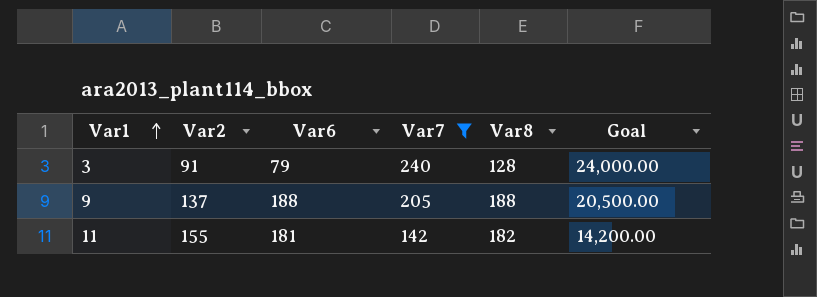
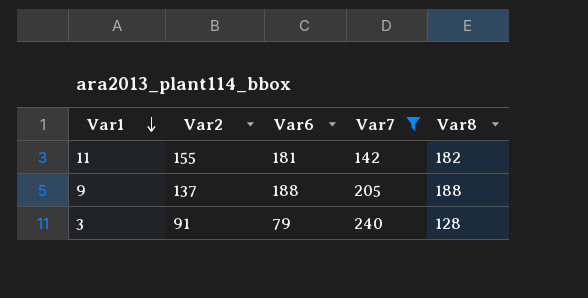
row order: Var1 ascending -> Var1 descending
column Goal | formula: [Var7] * 100 -> none

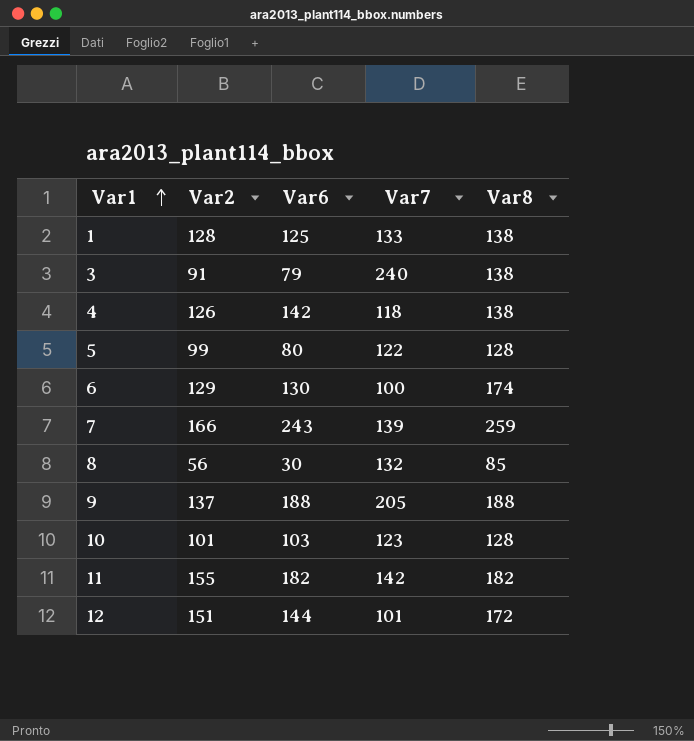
filter: Var7 >= 142 -> none
row order: Var1 descending -> Var1 ascending
3 | Var8: 128 -> 138
11 | Var6: 181 -> 182

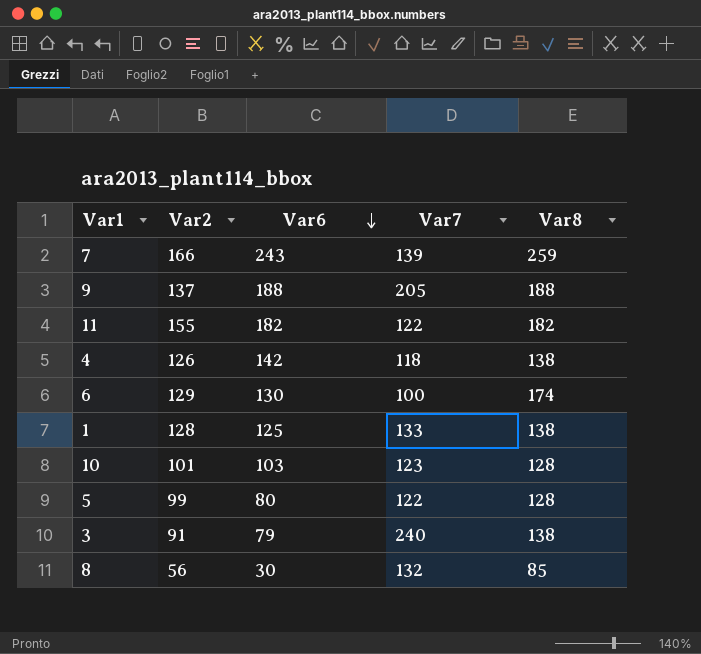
row order: Var1 ascending -> Var6 descending
row 12: 151 | 144 | 101 | 172 -> none
11 | Var7: 142 -> 122

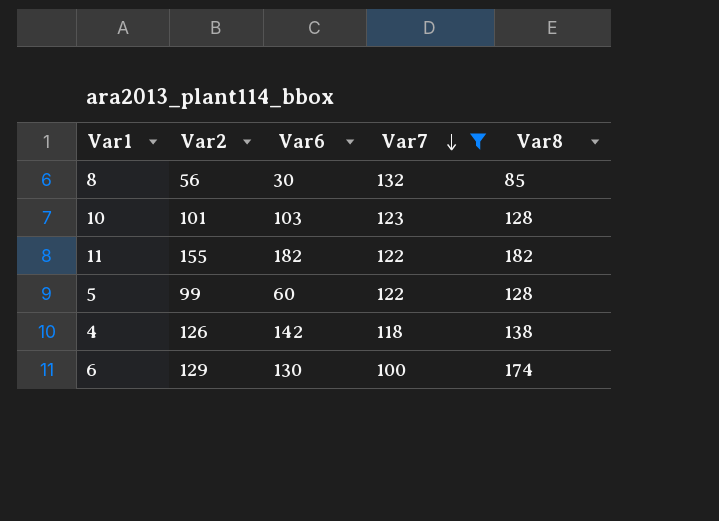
filter: none -> Var7 <= 132
row order: Var6 descending -> Var7 descending
5 | Var6: 80 -> 60

